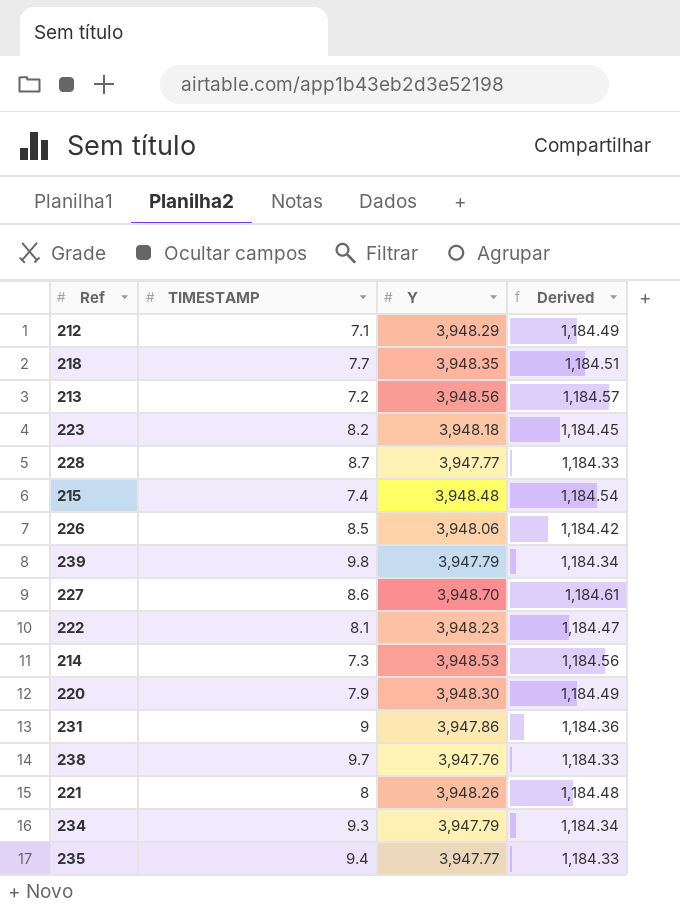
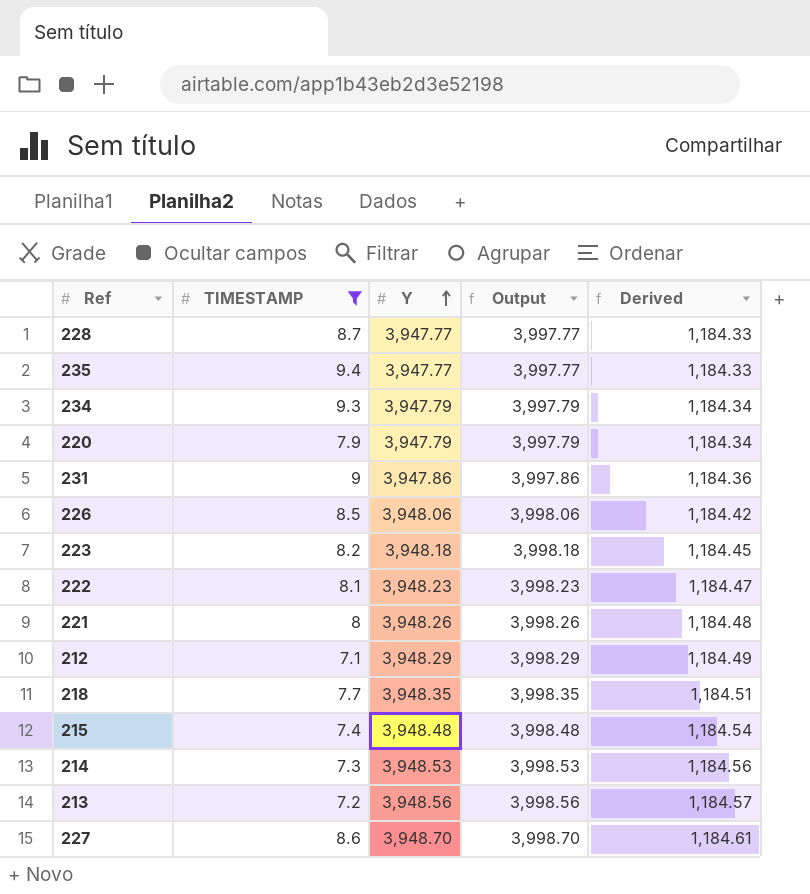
filter: none -> TIMESTAMP <= 9.4
row order: none -> Y ascending
column Output | formula: none -> [Y] + 50
220 | Y: 3,948.30 -> 3,947.79
220 | Derived: 1,184.49 -> 1,184.34

